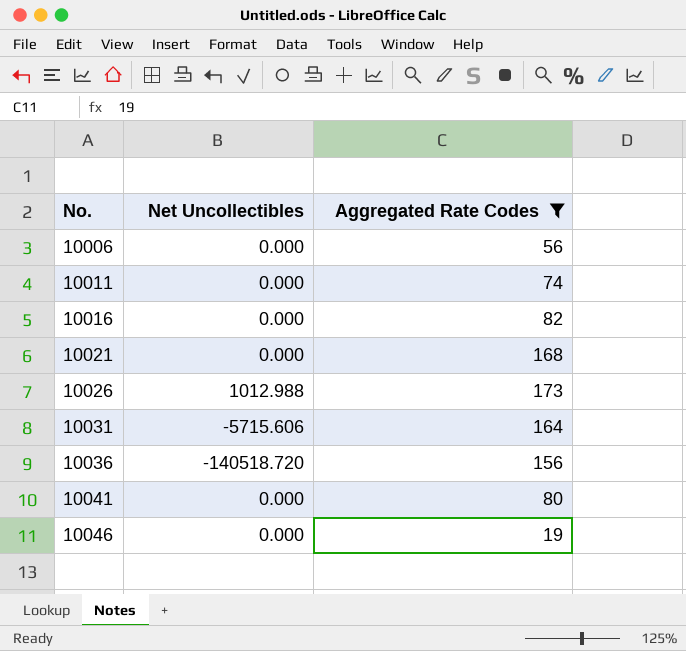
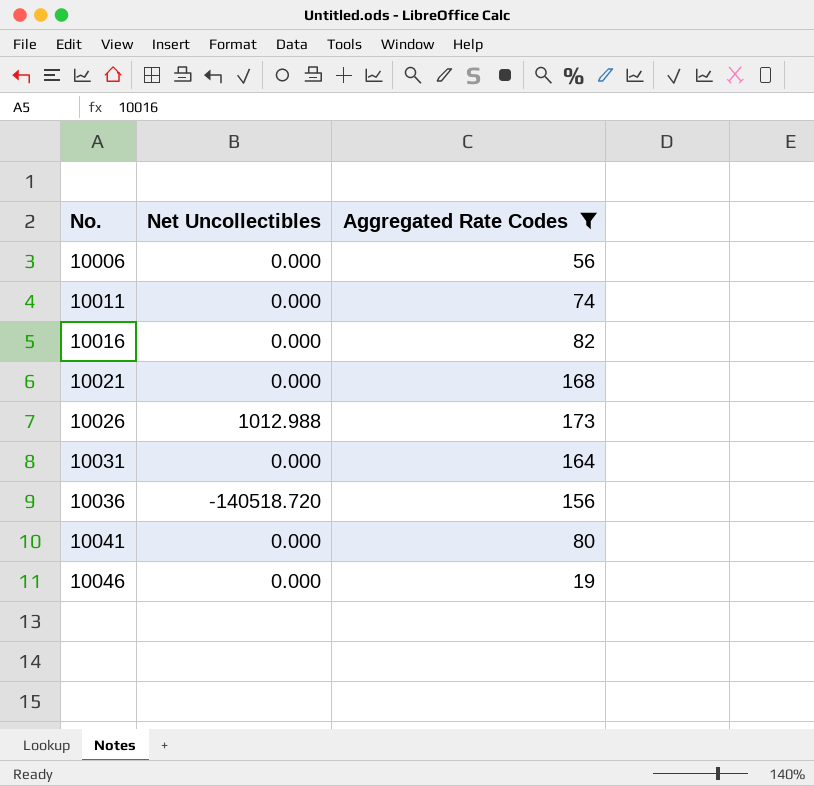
10031 | Net Uncollectibles: -5715.606 -> 0.000

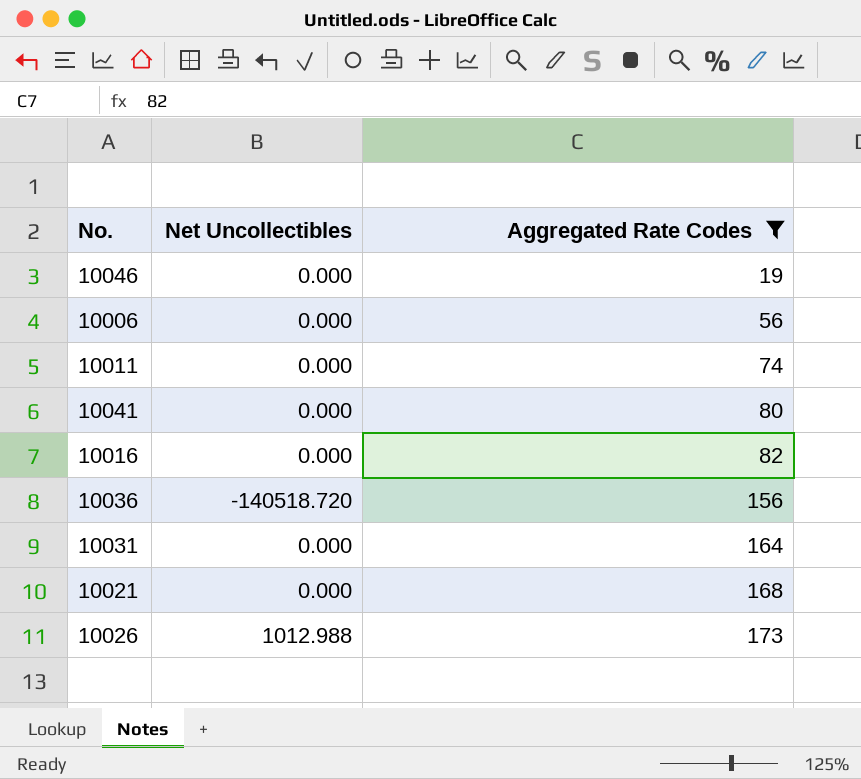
row order: No. ascending -> Aggregated Rate Codes ascending

